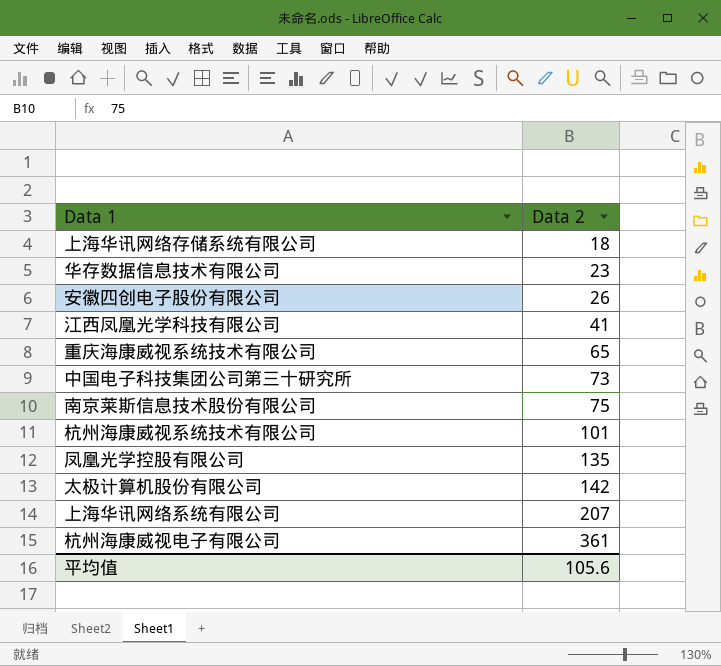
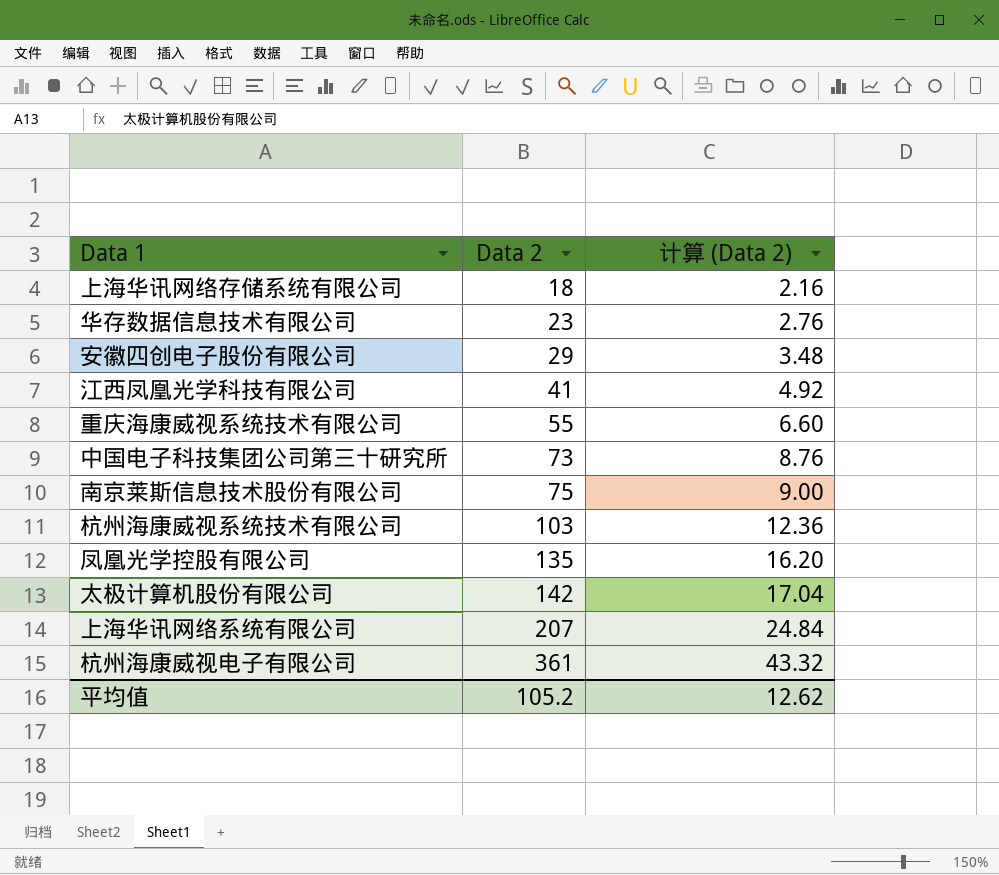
column 计算 (Data 2) | formula: none -> [Data 2] * 0.12
安徽四创电子股份有限公司 | Data 2: 26 -> 29
重庆海康威视系统技术有限公司 | Data 2: 65 -> 55
杭州海康威视系统技术有限公司 | Data 2: 101 -> 103
平均值 | Data 2: 105.6 -> 105.2

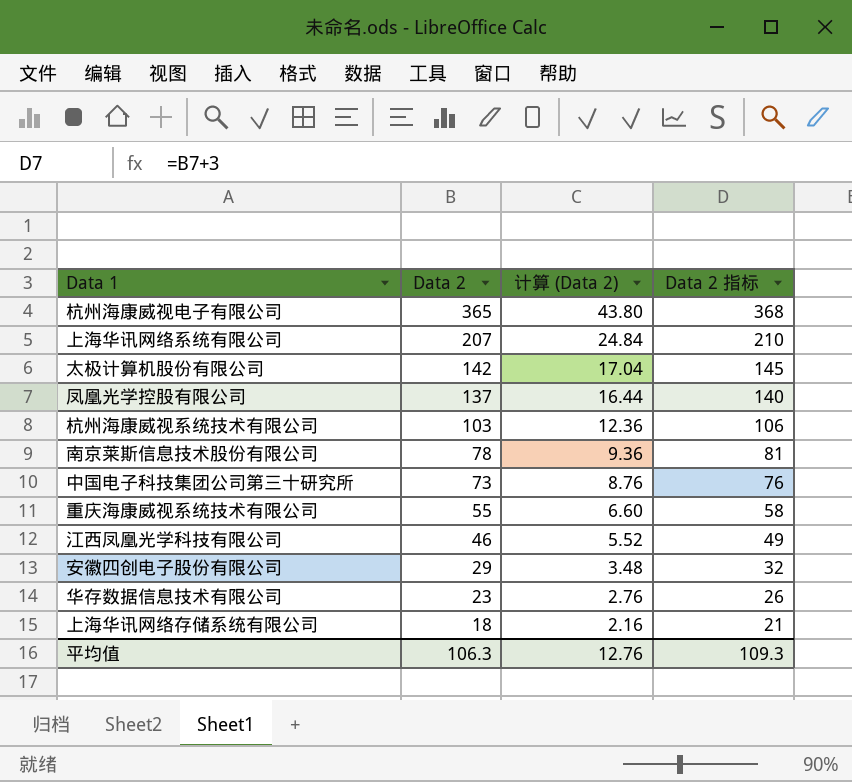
row order: Data 2 ascending -> Data 2 descending
column Data 2 指标 | formula: none -> [Data 2] + 3
杭州海康威视电子有限公司 | Data 2: 361 -> 365
杭州海康威视电子有限公司 | 计算 (Data 2): 43.32 -> 43.80
凤凰光学控股有限公司 | Data 2: 135 -> 137
凤凰光学控股有限公司 | 计算 (Data 2): 16.20 -> 16.44
南京莱斯信息技术股份有限公司 | Data 2: 75 -> 78
南京莱斯信息技术股份有限公司 | 计算 (Data 2): 9.00 -> 9.36
江西凤凰光学科技有限公司 | Data 2: 41 -> 46
江西凤凰光学科技有限公司 | 计算 (Data 2): 4.92 -> 5.52
平均值 | Data 2: 105.2 -> 106.3
平均值 | 计算 (Data 2): 12.62 -> 12.76

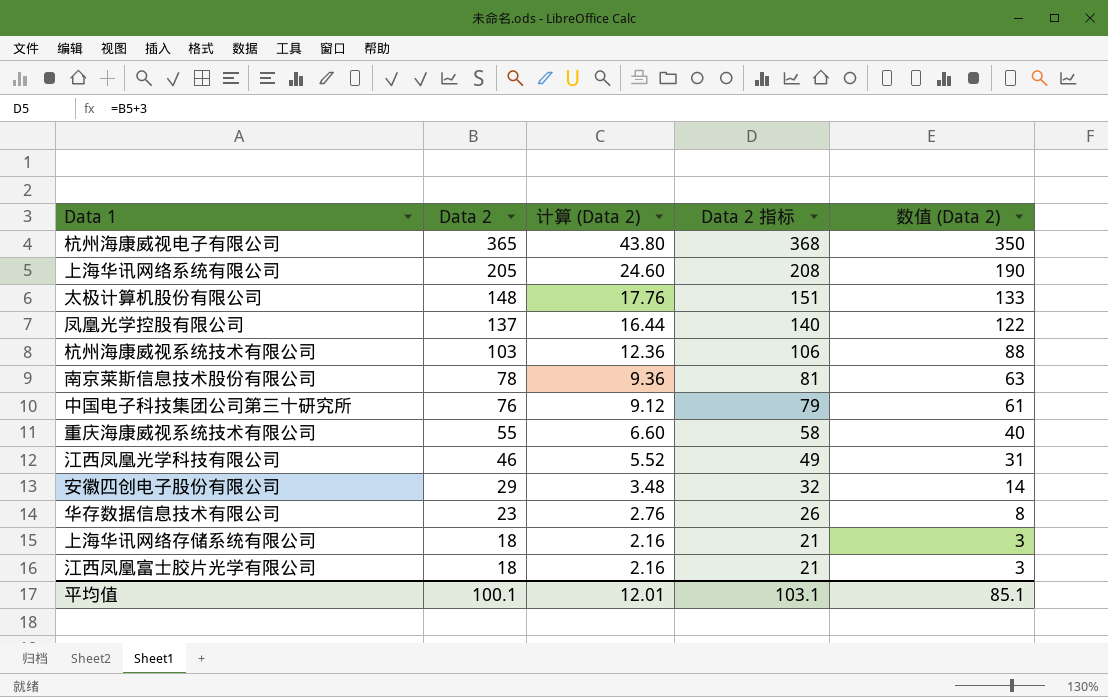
column 数值 (Data 2) | formula: none -> [Data 2] - 15
上海华讯网络系统有限公司 | Data 2: 207 -> 205
上海华讯网络系统有限公司 | 计算 (Data 2): 24.84 -> 24.60
上海华讯网络系统有限公司 | Data 2 指标: 210 -> 208
太极计算机股份有限公司 | Data 2: 142 -> 148
太极计算机股份有限公司 | 计算 (Data 2): 17.04 -> 17.76
太极计算机股份有限公司 | Data 2 指标: 145 -> 151
中国电子科技集团公司第三十研究所 | Data 2: 73 -> 76
中国电子科技集团公司第三十研究所 | 计算 (Data 2): 8.76 -> 9.12
中国电子科技集团公司第三十研究所 | Data 2 指标: 76 -> 79
row 江西凤凰富士胶片光学有限公司: none -> 18 | 2.16 | 21 | 3
平均值 | Data 2: 106.3 -> 100.1
平均值 | 计算 (Data 2): 12.76 -> 12.01
平均值 | Data 2 指标: 109.3 -> 103.1

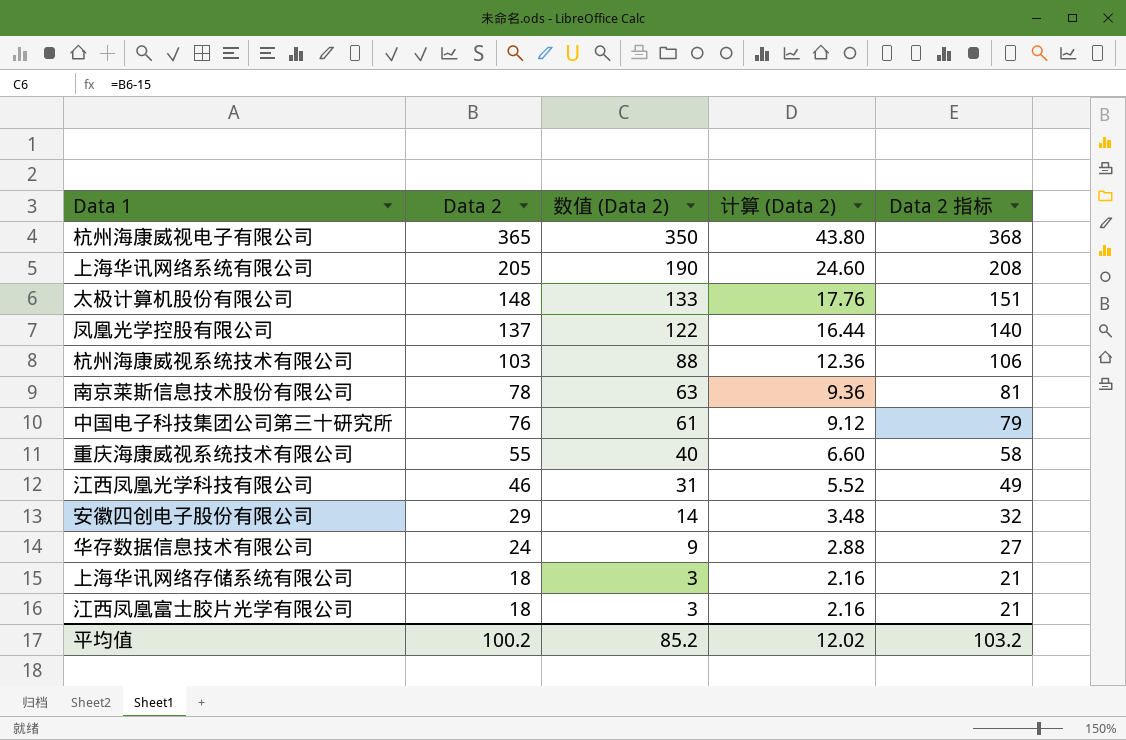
column 数值 (Data 2) | position: 5 -> 3
华存数据信息技术有限公司 | Data 2: 23 -> 24
华存数据信息技术有限公司 | 数值 (Data 2): 8 -> 9
华存数据信息技术有限公司 | 计算 (Data 2): 2.76 -> 2.88
华存数据信息技术有限公司 | Data 2 指标: 26 -> 27
平均值 | Data 2: 100.1 -> 100.2
平均值 | 数值 (Data 2): 85.1 -> 85.2
平均值 | 计算 (Data 2): 12.01 -> 12.02
平均值 | Data 2 指标: 103.1 -> 103.2

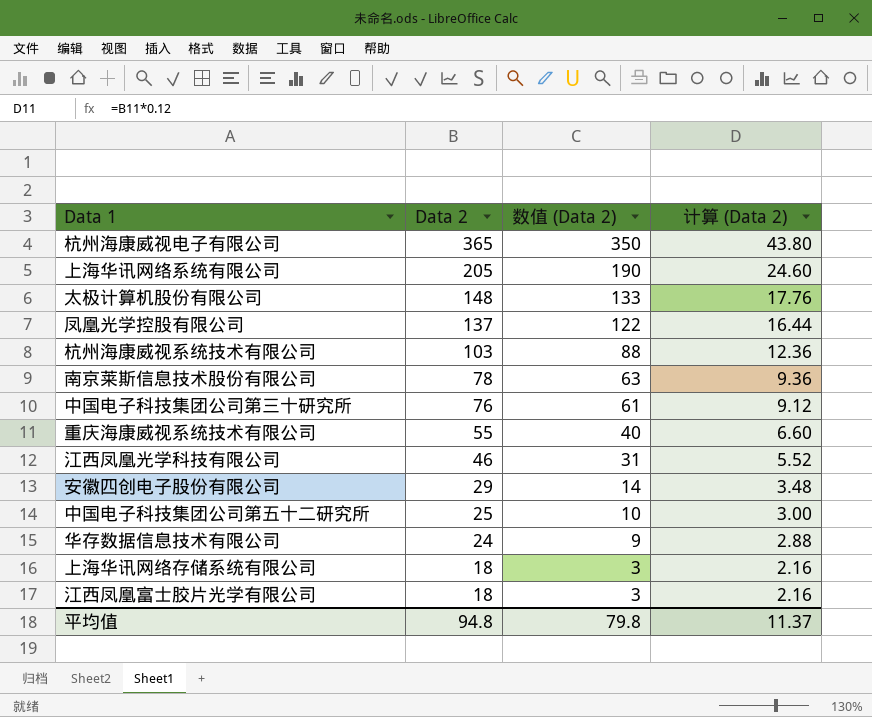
column Data 2 指标 | formula: [Data 2] + 3 -> none
row 中国电子科技集团公司第五十二研究所: none -> 25 | 10 | 3.00
平均值 | Data 2: 100.2 -> 94.8
平均值 | 数值 (Data 2): 85.2 -> 79.8
平均值 | 计算 (Data 2): 12.02 -> 11.37

